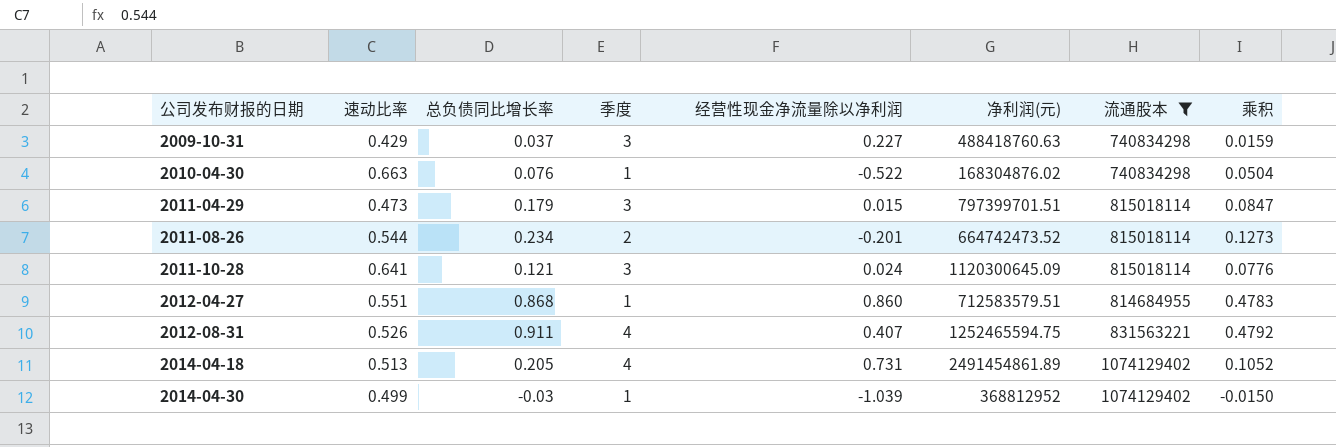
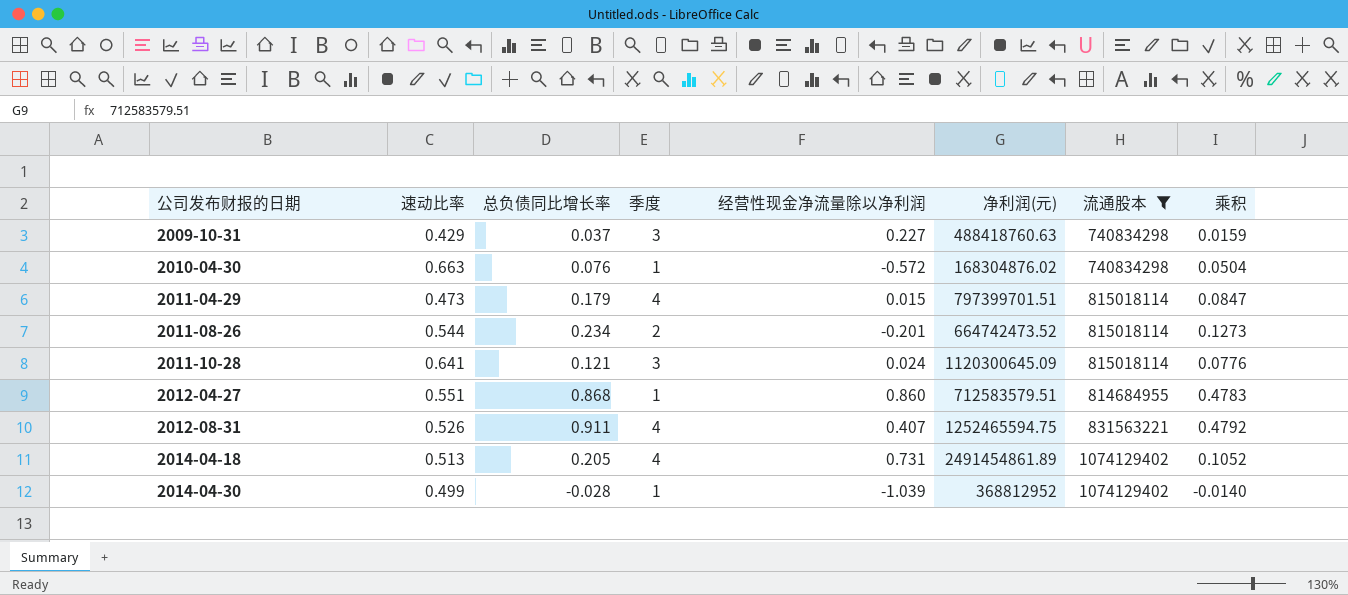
2010-04-30 | 经营性现金净流量除以净利润: -0.522 -> -0.572
2011-04-29 | 季度: 3 -> 4
2014-04-30 | 总负债同比增长率: -0.03 -> -0.028
2014-04-30 | 乘积: -0.0150 -> -0.0140

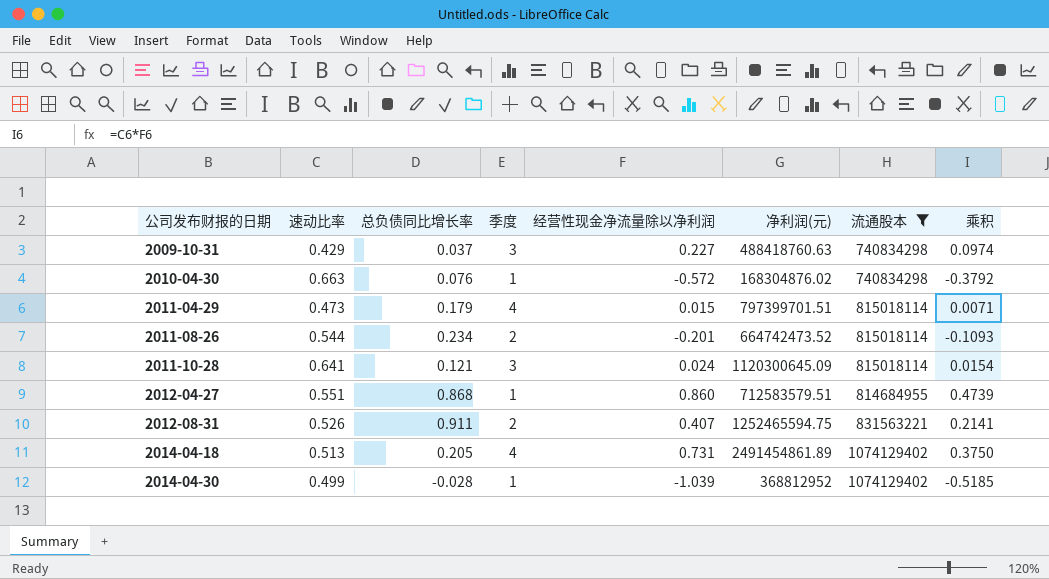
column 乘积 | formula: [速动比率] * [总负债同比增长率] -> [速动比率] * [经营性现金净流量除以净利润]
2012-08-31 | 季度: 4 -> 2

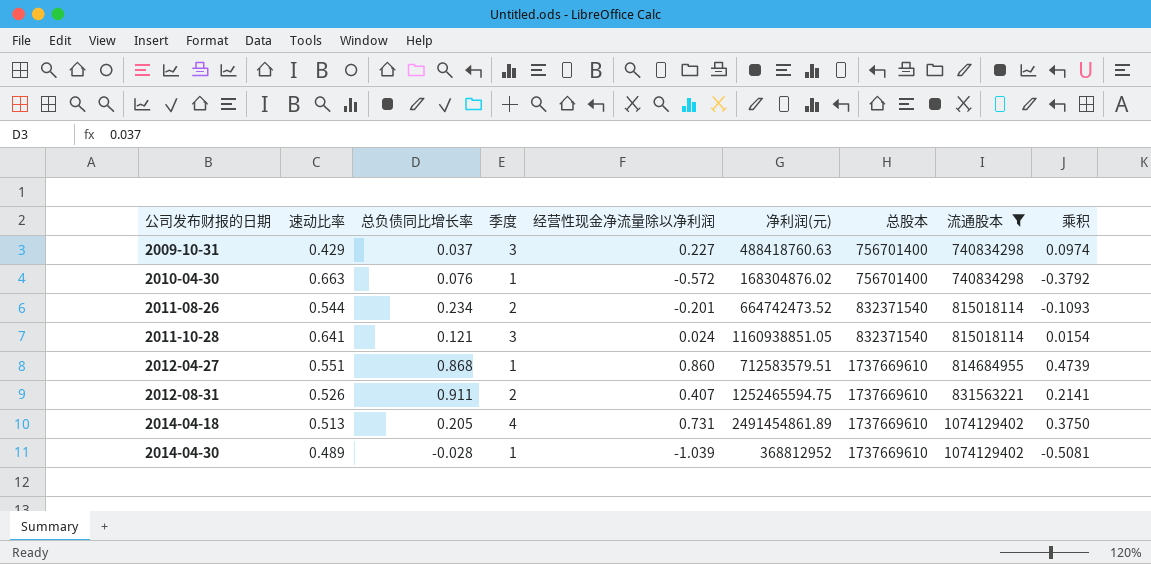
column 总股本 | position: none -> 7
row 2011-04-29: 0.473 | 0.179 | 4 | 0.015 | 797399701.51 | 815018114 | 0.0071 -> none
2011-10-28 | 净利润(元): 1120300645.09 -> 1160938851.05
2014-04-30 | 速动比率: 0.499 -> 0.489
2014-04-30 | 乘积: -0.5185 -> -0.5081

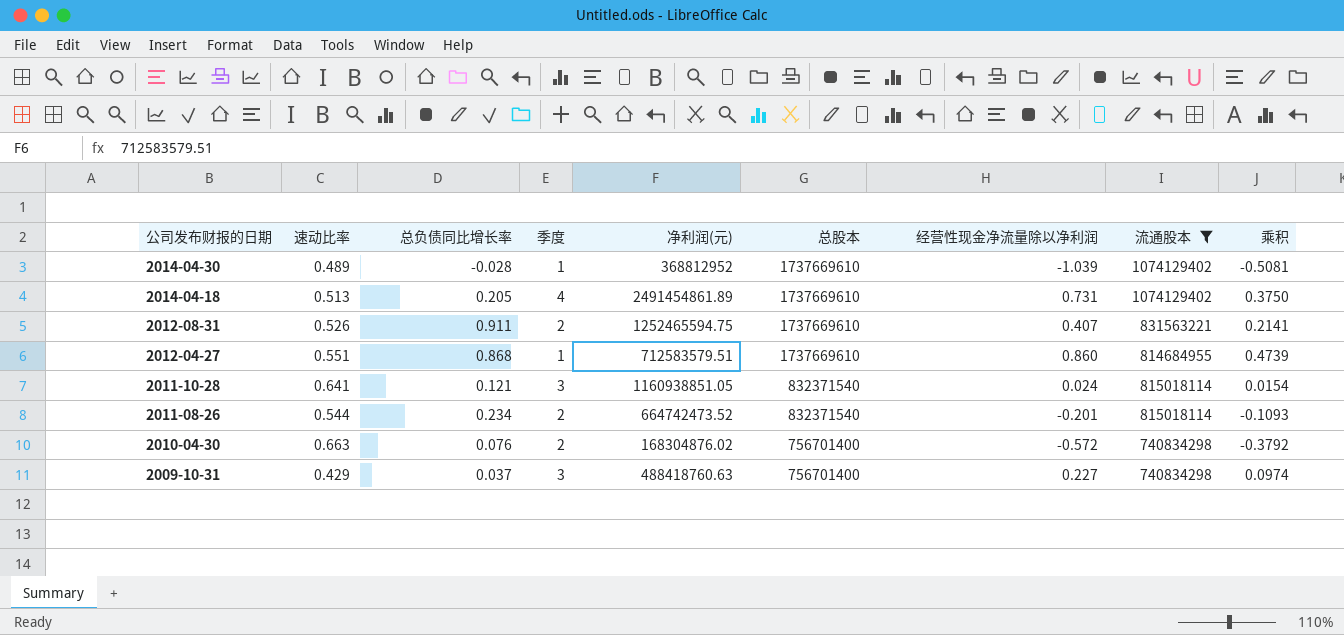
row order: 公司发布财报的日期 ascending -> 公司发布财报的日期 descending
column 经营性现金净流量除以净利润 | position: 5 -> 7
2010-04-30 | 季度: 1 -> 2

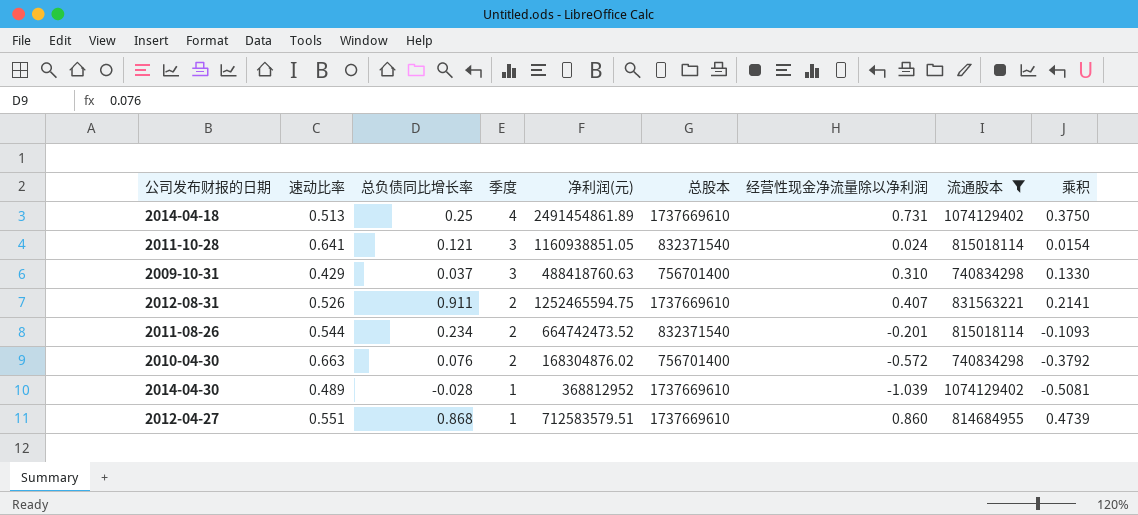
row order: 公司发布财报的日期 descending -> 季度 descending
2014-04-18 | 总负债同比增长率: 0.205 -> 0.25
2009-10-31 | 经营性现金净流量除以净利润: 0.227 -> 0.310
2009-10-31 | 乘积: 0.0974 -> 0.1330

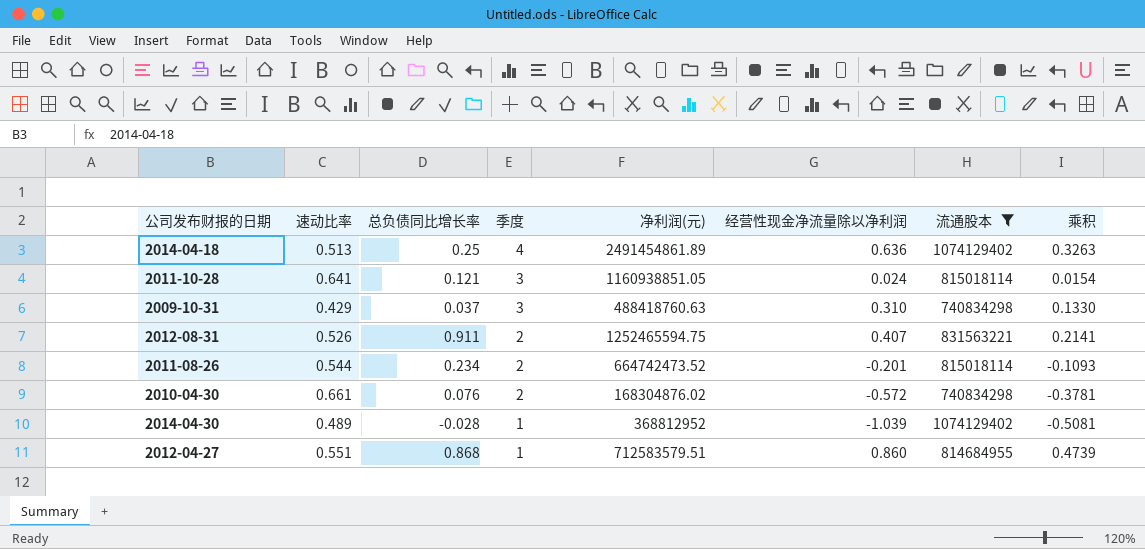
column 总股本 | position: 6 -> none
2014-04-18 | 经营性现金净流量除以净利润: 0.731 -> 0.636
2014-04-18 | 乘积: 0.3750 -> 0.3263
2010-04-30 | 速动比率: 0.663 -> 0.661
2010-04-30 | 乘积: -0.3792 -> -0.3781

